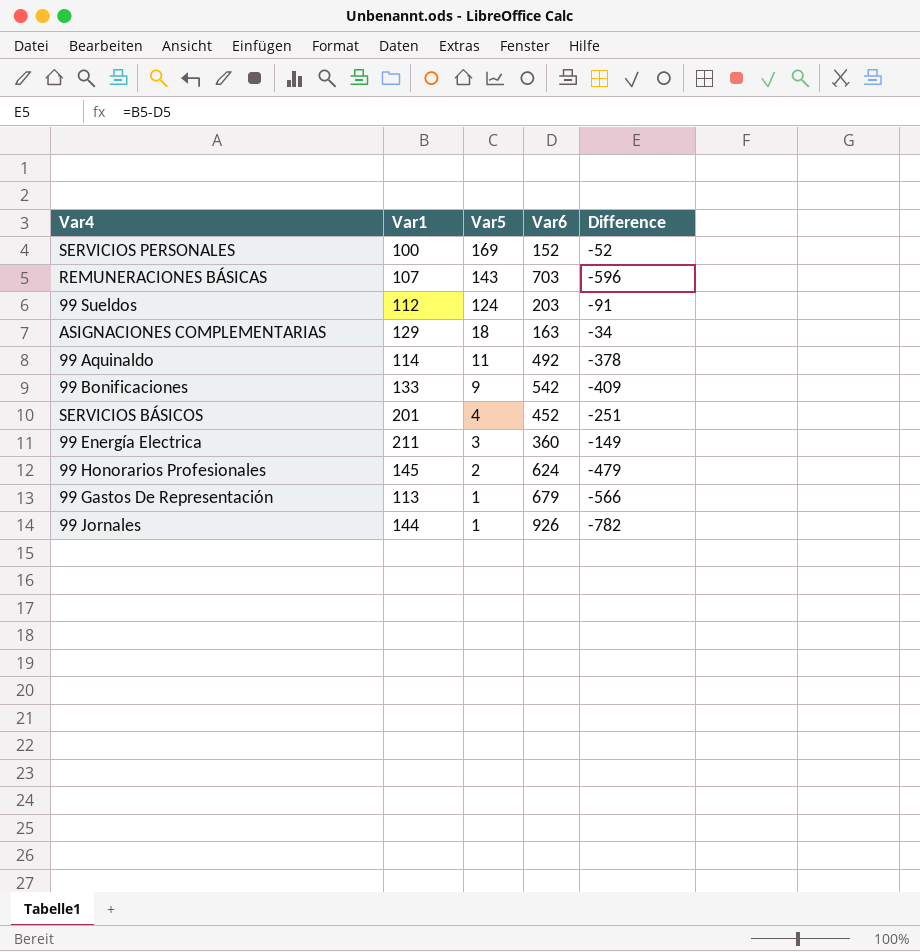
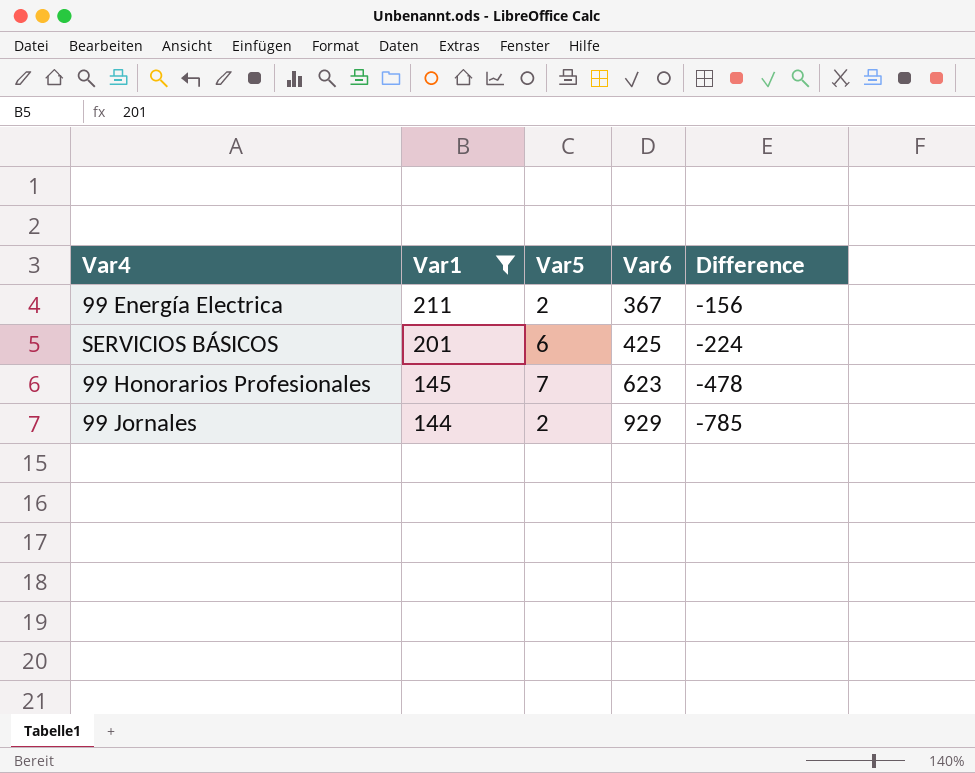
filter: none -> Var1 >= 144
row order: Var5 descending -> Var1 descending
99 Energía Electrica | Var5: 3 -> 2
99 Energía Electrica | Var6: 360 -> 367
99 Energía Electrica | Difference: -149 -> -156
SERVICIOS BÁSICOS | Var5: 4 -> 6
SERVICIOS BÁSICOS | Var6: 452 -> 425
SERVICIOS BÁSICOS | Difference: -251 -> -224
99 Honorarios Profesionales | Var5: 2 -> 7
99 Honorarios Profesionales | Var6: 624 -> 623
99 Honorarios Profesionales | Difference: -479 -> -478
99 Jornales | Var5: 1 -> 2
99 Jornales | Var6: 926 -> 929
99 Jornales | Difference: -782 -> -785

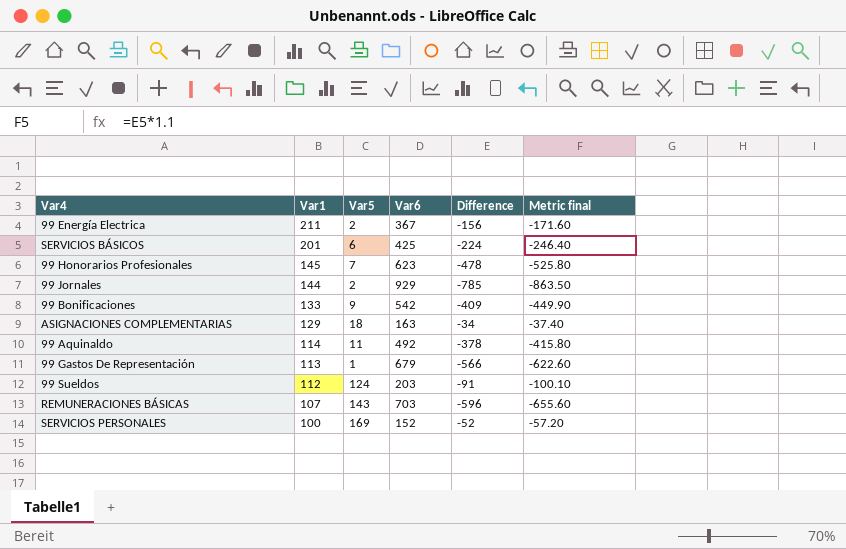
filter: Var1 >= 144 -> none
column Metric final | formula: none -> [Difference] * 1.1

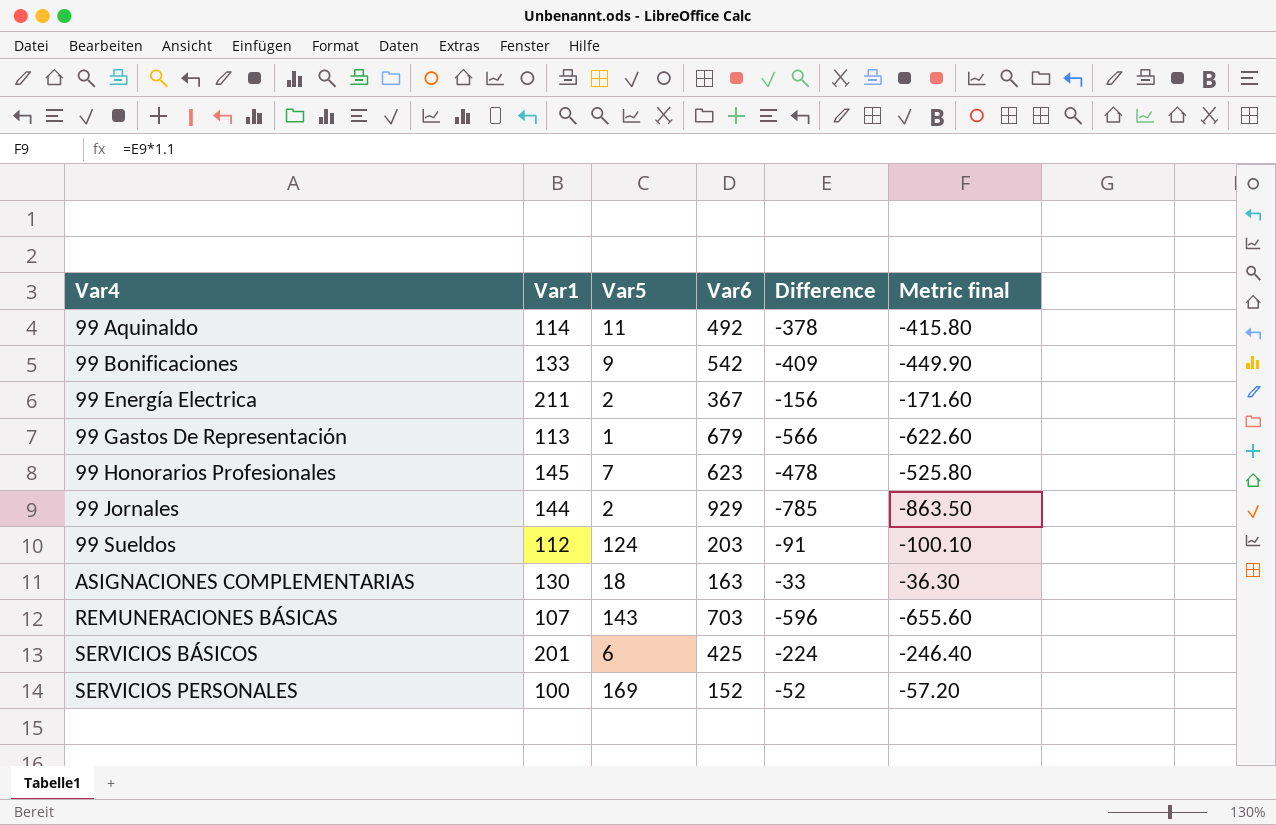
row order: Var1 descending -> Var4 ascending
ASIGNACIONES COMPLEMENTARIAS | Var1: 129 -> 130
ASIGNACIONES COMPLEMENTARIAS | Difference: -34 -> -33
ASIGNACIONES COMPLEMENTARIAS | Metric final: -37.40 -> -36.30

